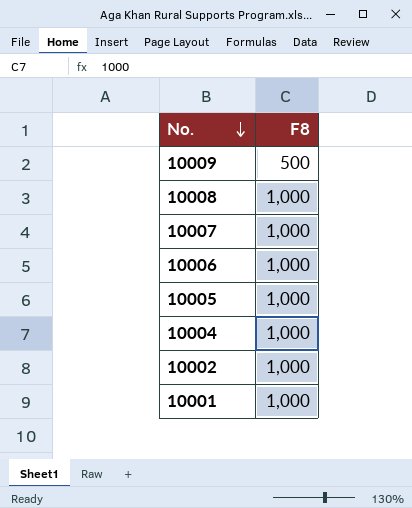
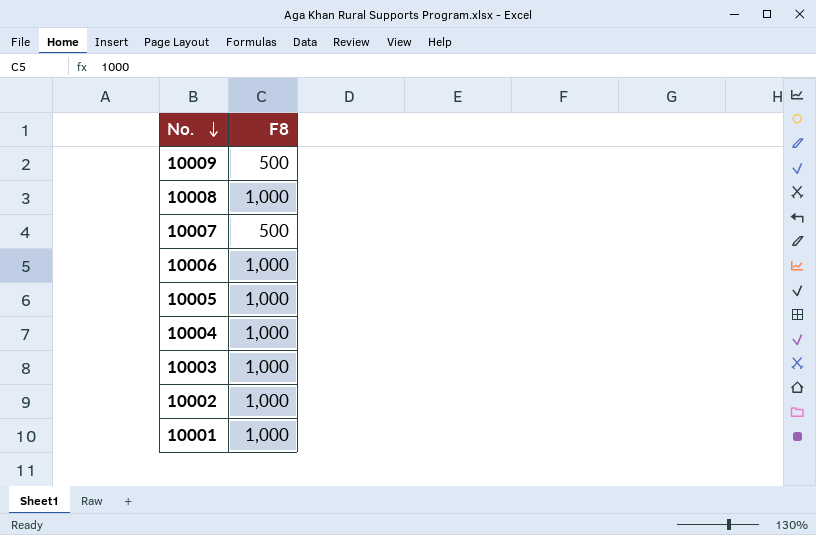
10007 | F8: 1,000 -> 500
row 10003: none -> 1,000

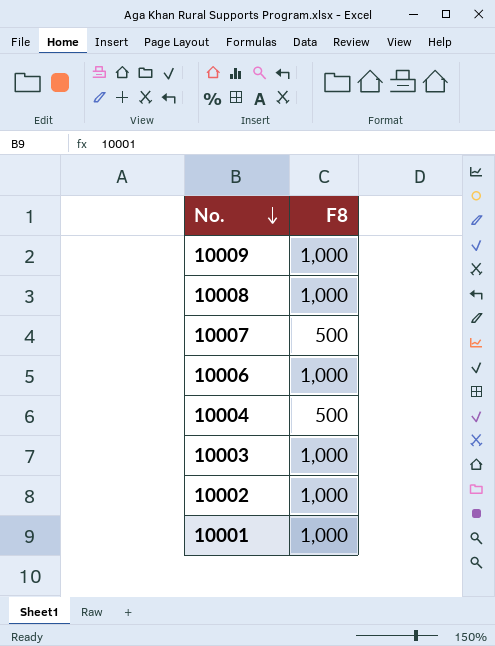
row 10005: 1,000 -> none
10009 | F8: 500 -> 1,000
10004 | F8: 1,000 -> 500

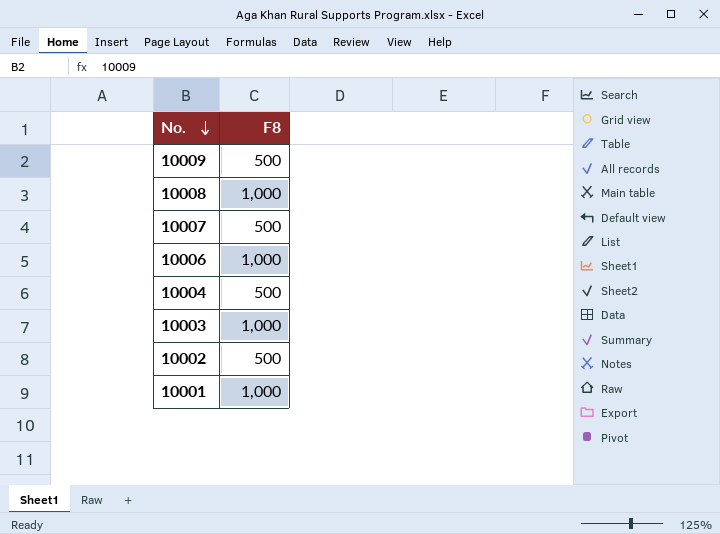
10009 | F8: 1,000 -> 500
10002 | F8: 1,000 -> 500

